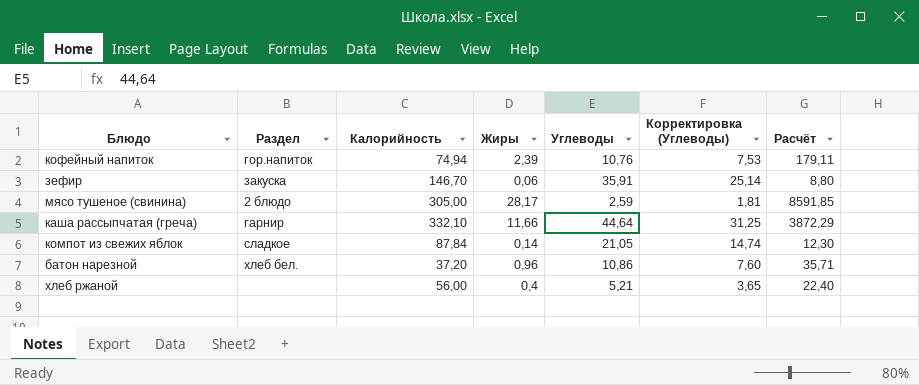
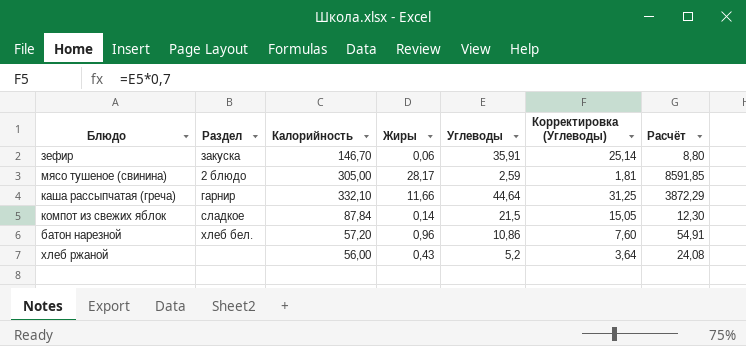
row кофейный напиток: гор.напиток | 74,94 | 2,39 | 10,76 | 7,53 | 179,11 -> none
компот из свежих яблок | Углеводы: 21,05 -> 21,5
компот из свежих яблок | Корректировка (Углеводы): 14,74 -> 15,05
батон нарезной | Калорийность: 37,20 -> 57,20
батон нарезной | Расчёт: 35,71 -> 54,91
хлеб ржаной | Жиры: 0,4 -> 0,43
хлеб ржаной | Углеводы: 5,21 -> 5,2
хлеб ржаной | Корректировка (Углеводы): 3,65 -> 3,64
хлеб ржаной | Расчёт: 22,40 -> 24,08

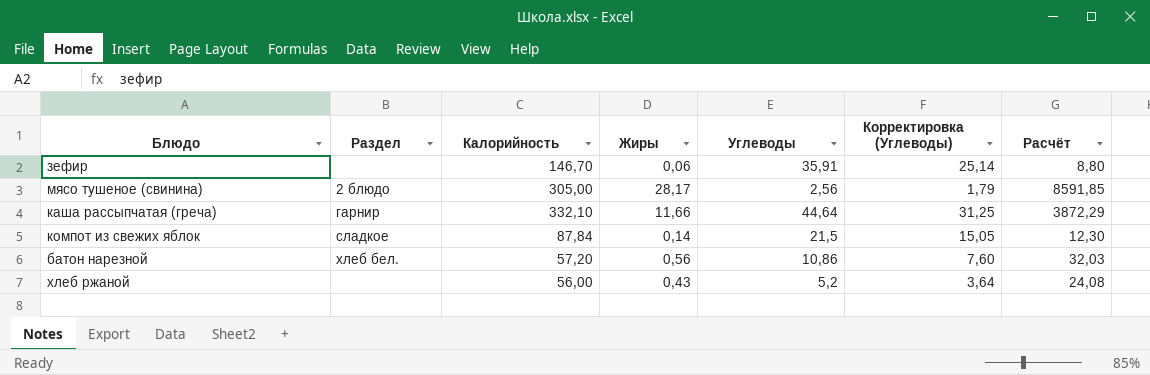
зефир | Раздел: закуска -> none
мясо тушеное (свинина) | Углеводы: 2,59 -> 2,56
мясо тушеное (свинина) | Корректировка (Углеводы): 1,81 -> 1,79
батон нарезной | Жиры: 0,96 -> 0,56
батон нарезной | Расчёт: 54,91 -> 32,03

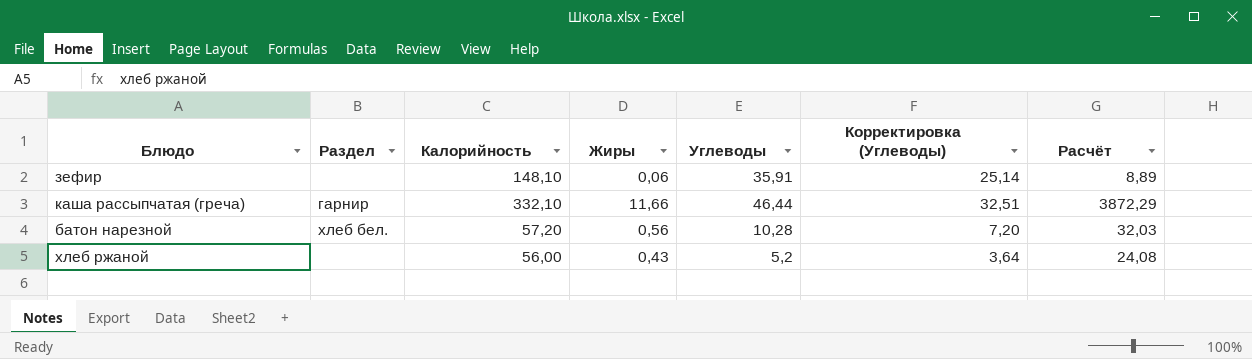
row мясо тушеное (свинина): 2 блюдо | 305,00 | 28,17 | 2,56 | 1,79 | 8591,85 -> none
row компот из свежих яблок: сладкое | 87,84 | 0,14 | 21,5 | 15,05 | 12,30 -> none
зефир | Калорийность: 146,70 -> 148,10
зефир | Расчёт: 8,80 -> 8,89
каша рассыпчатая (греча) | Углеводы: 44,64 -> 46,44
каша рассыпчатая (греча) | Корректировка (Углеводы): 31,25 -> 32,51
батон нарезной | Углеводы: 10,86 -> 10,28
батон нарезной | Корректировка (Углеводы): 7,60 -> 7,20

